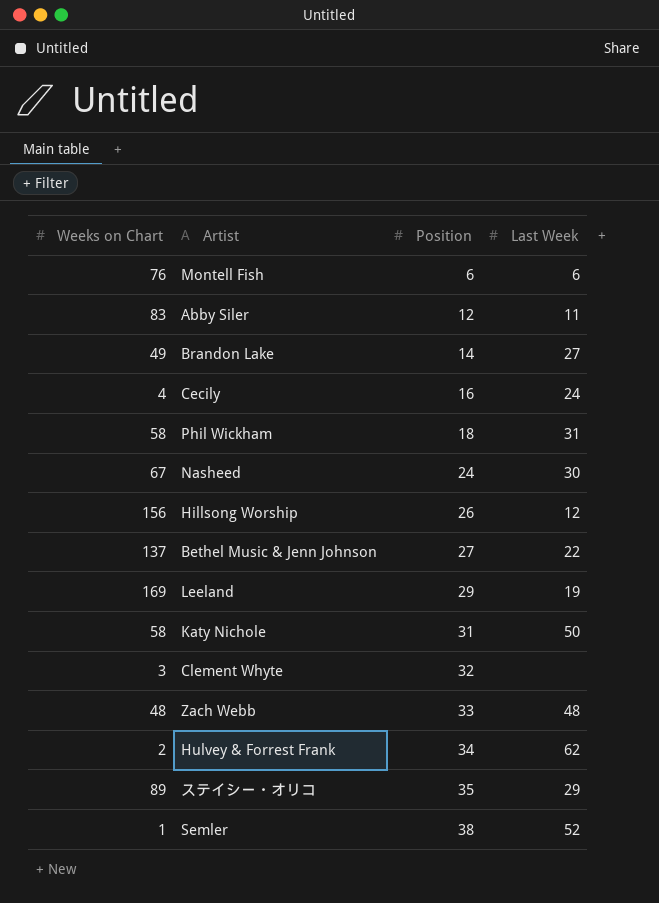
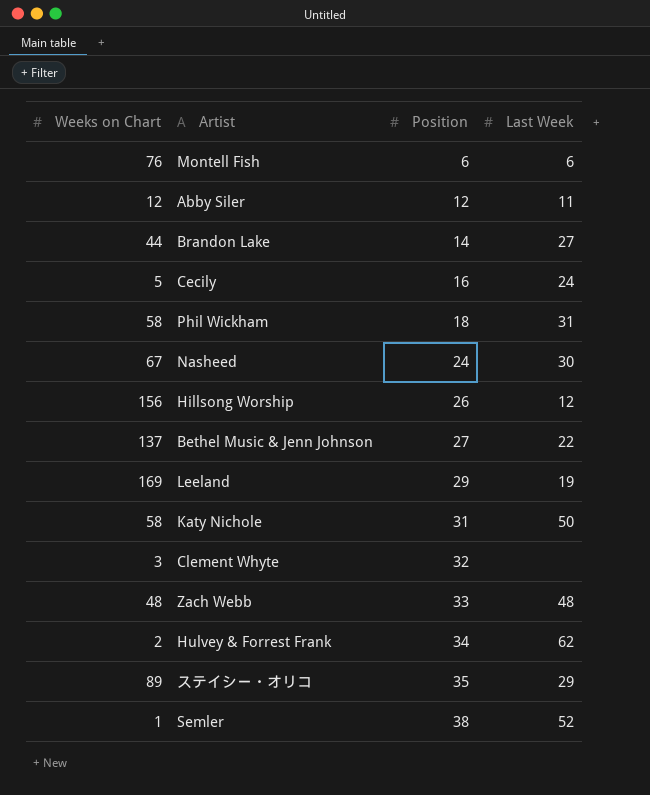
Abby Siler | Weeks on Chart: 83 -> 12
Brandon Lake | Weeks on Chart: 49 -> 44
Cecily | Weeks on Chart: 4 -> 5

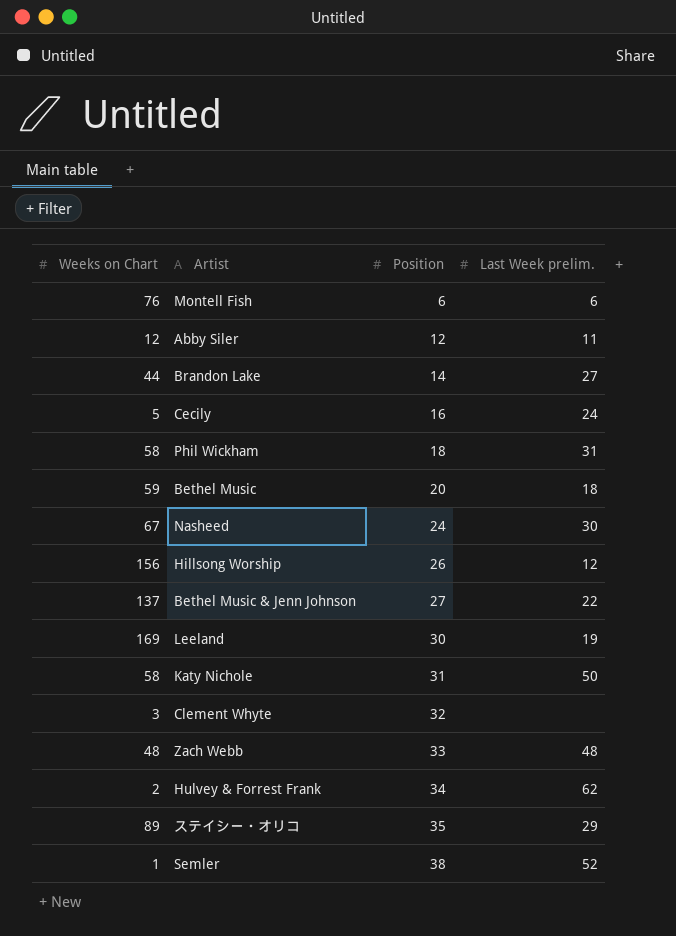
column name: Last Week -> Last Week prelim.
row Bethel Music: none -> 59 | 20 | 18
Leeland | Position: 29 -> 30

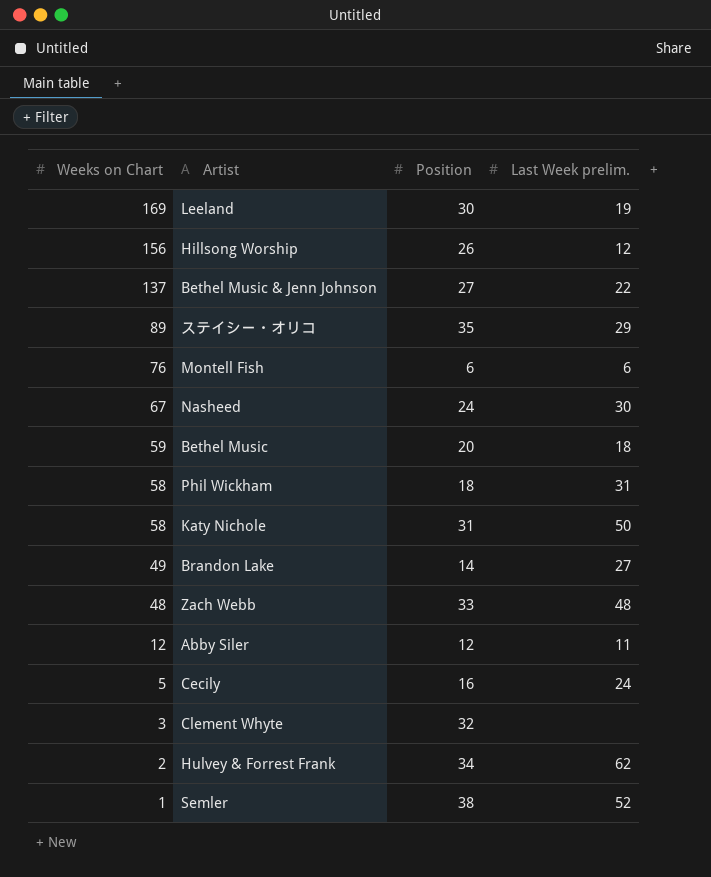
row order: Position ascending -> Weeks on Chart descending
Brandon Lake | Weeks on Chart: 44 -> 49

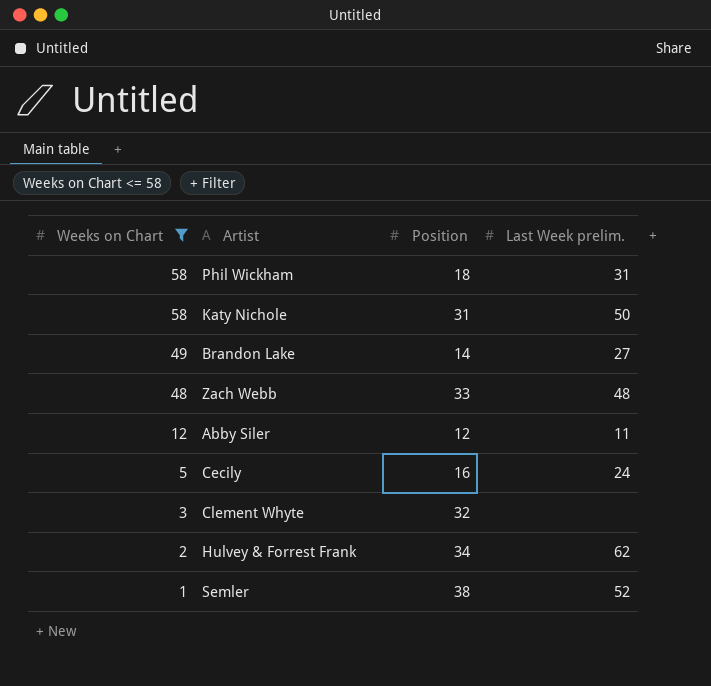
filter: none -> Weeks on Chart <= 58

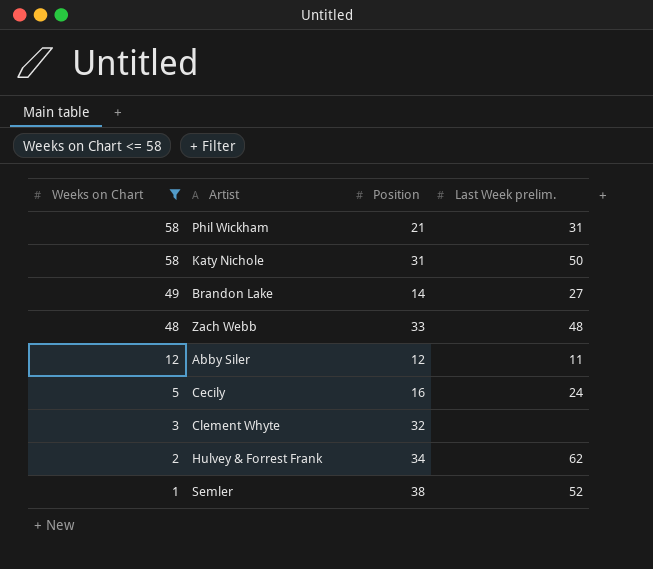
Phil Wickham | Position: 18 -> 21

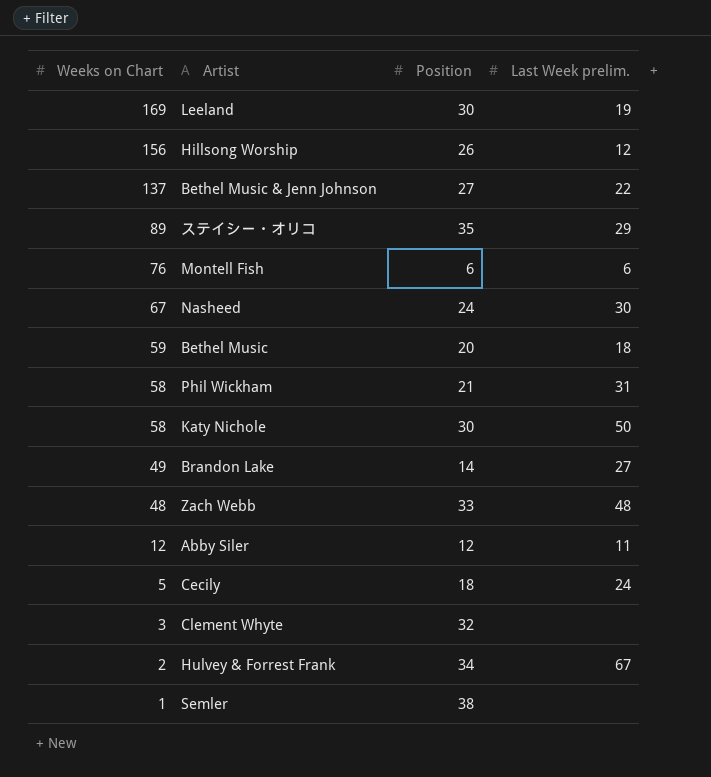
filter: Weeks on Chart <= 58 -> none
Katy Nichole | Position: 31 -> 30
Cecily | Position: 16 -> 18
Hulvey & Forrest Frank | Last Week prelim.: 62 -> 67
Semler | Last Week prelim.: 52 -> none

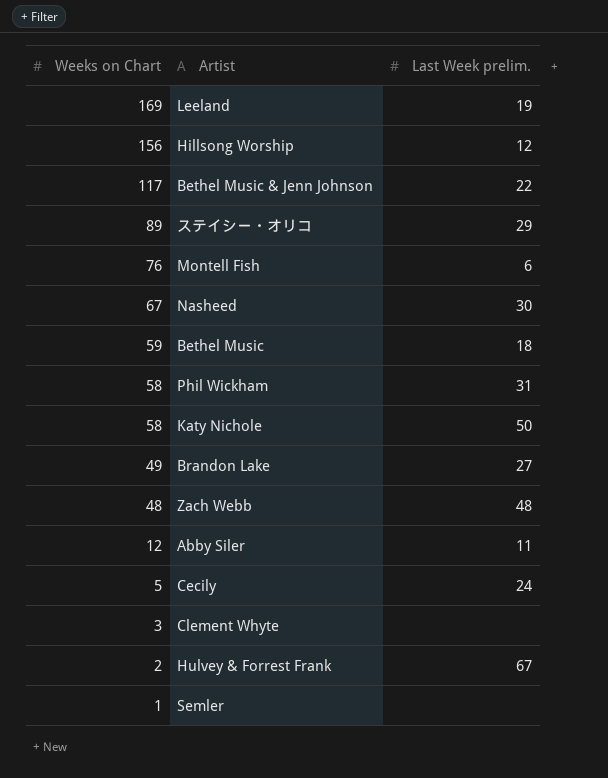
column Position | position: 3 -> none
Bethel Music & Jenn Johnson | Weeks on Chart: 137 -> 117

